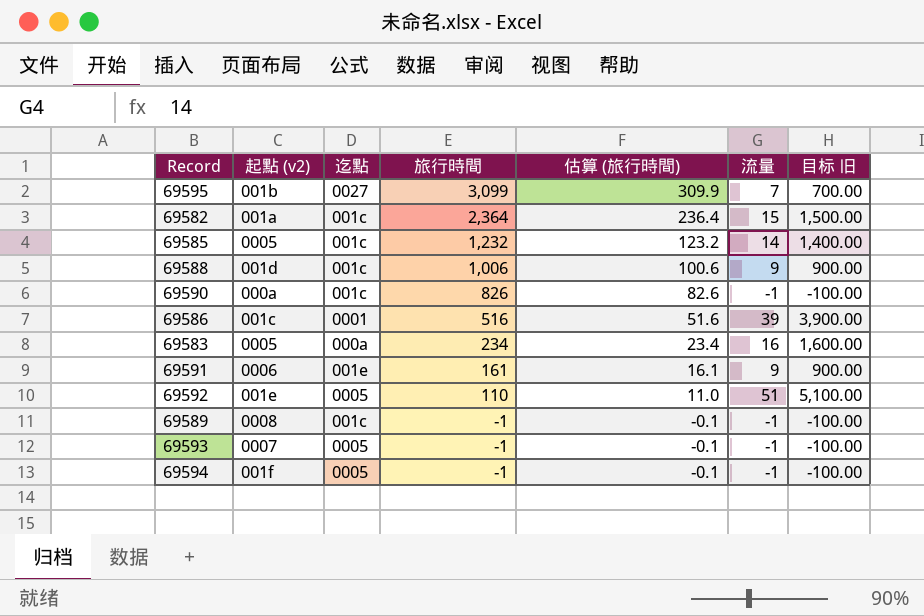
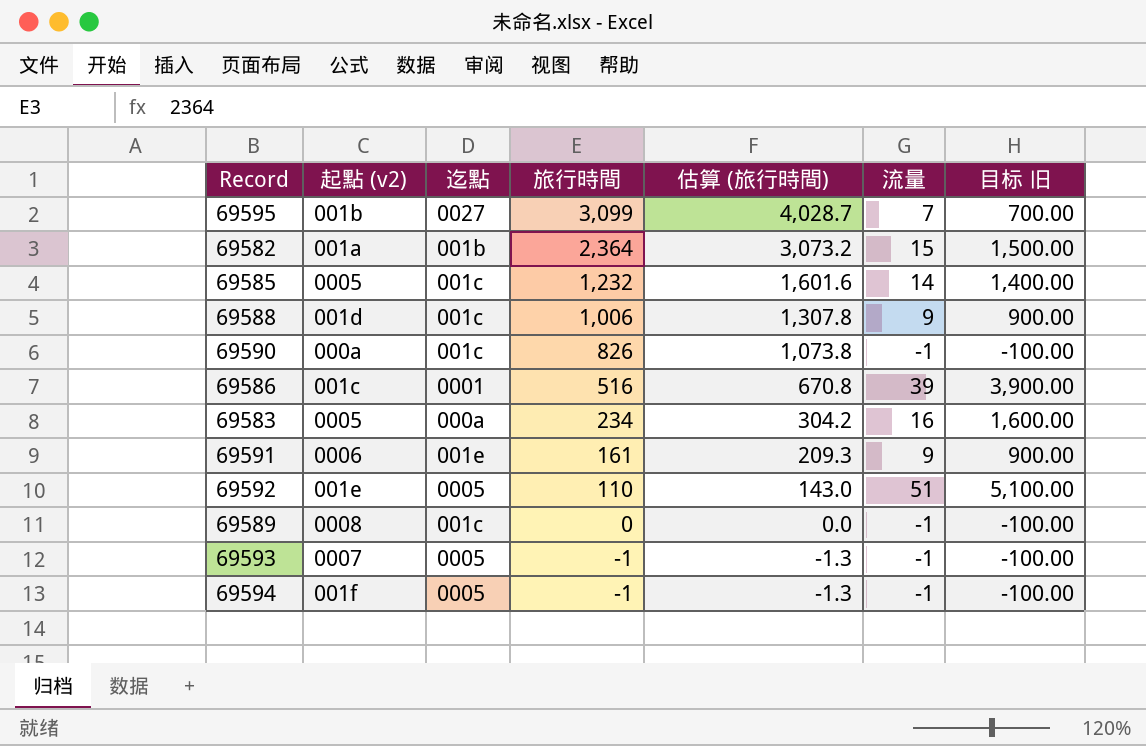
column 估算 (旅行時間) | formula: [旅行時間] * 0.1 -> [旅行時間] * 1.3
69582 | 迄點: 001c -> 001b
69589 | 旅行時間: -1 -> 0

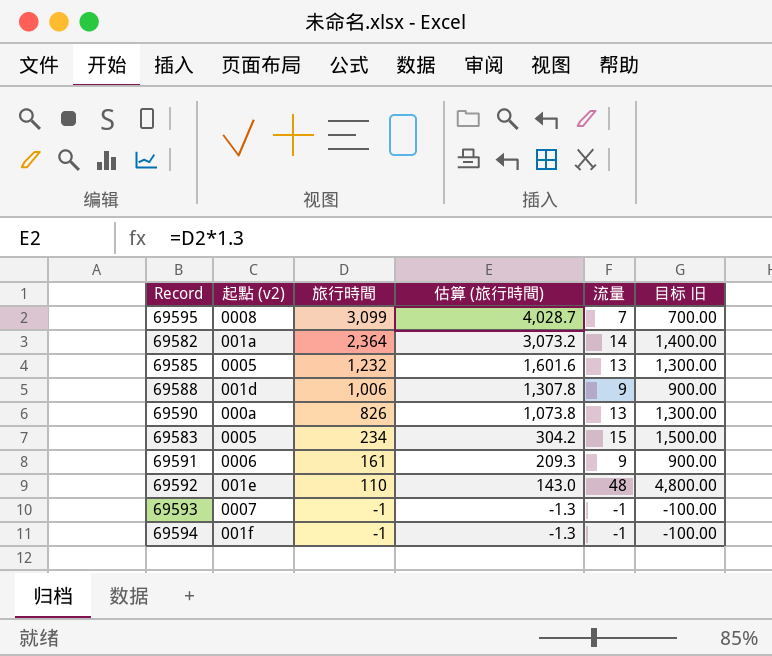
column 迄點 | position: 3 -> none
row 69586: 001c | 0001 | 516 | 670.8 | 39 | 3,900.00 -> none
row 69589: 0008 | 001c | 0 | 0.0 | -1 | -100.00 -> none
69595 | 起點 (v2): 001b -> 0008
69582 | 流量: 15 -> 14
69582 | 目标 旧: 1,500.00 -> 1,400.00
69585 | 流量: 14 -> 13
69585 | 目标 旧: 1,400.00 -> 1,300.00
69590 | 流量: -1 -> 13
69590 | 目标 旧: -100.00 -> 1,300.00
69583 | 流量: 16 -> 15
69583 | 目标 旧: 1,600.00 -> 1,500.00
69592 | 流量: 51 -> 48
69592 | 目标 旧: 5,100.00 -> 4,800.00

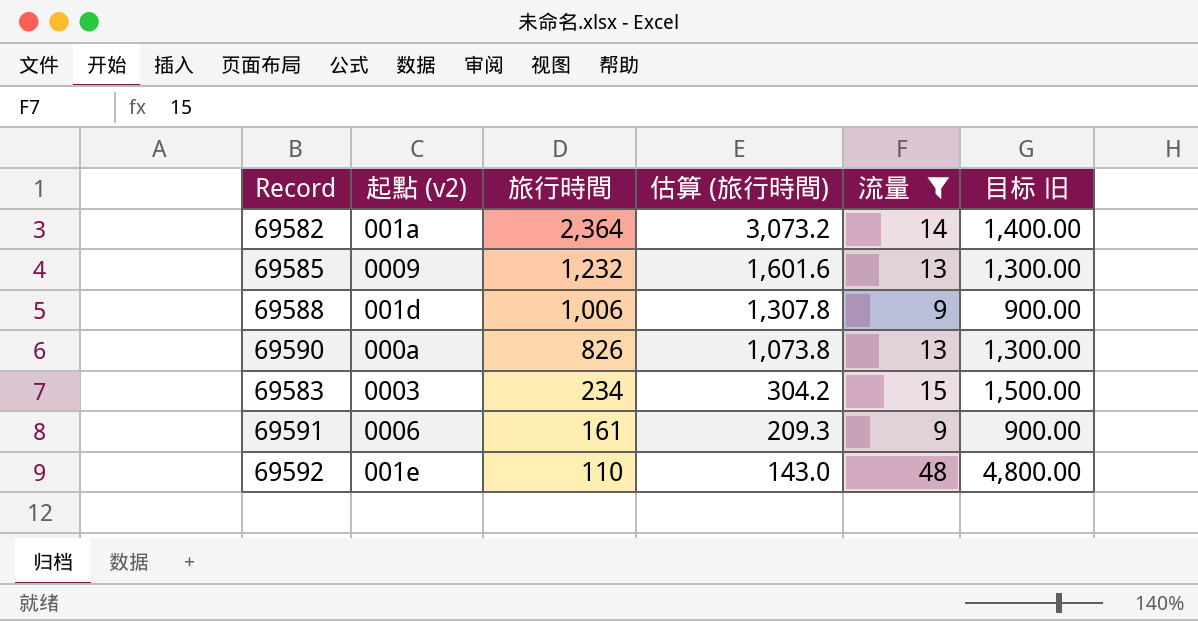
filter: none -> 流量 >= 9
69585 | 起點 (v2): 0005 -> 0009
69583 | 起點 (v2): 0005 -> 0003

